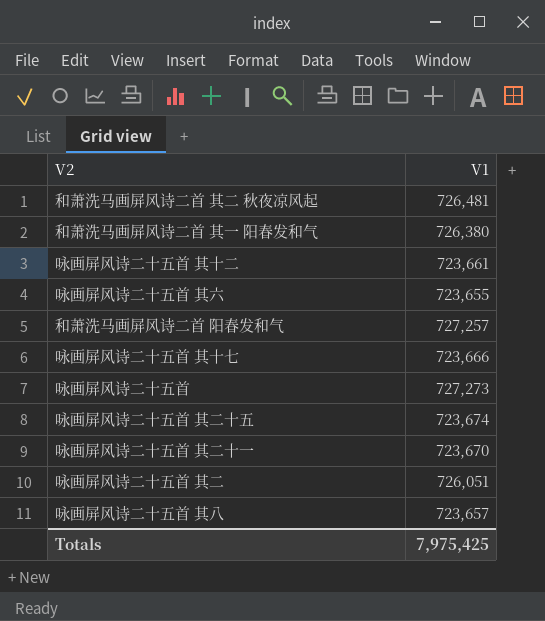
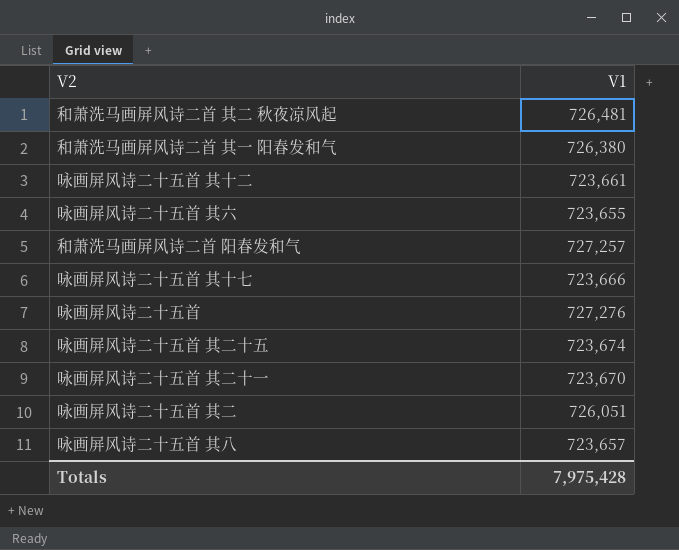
咏画屏风诗二十五首 | V1: 727,273 -> 727,276
Totals | V1: 7,975,425 -> 7,975,428

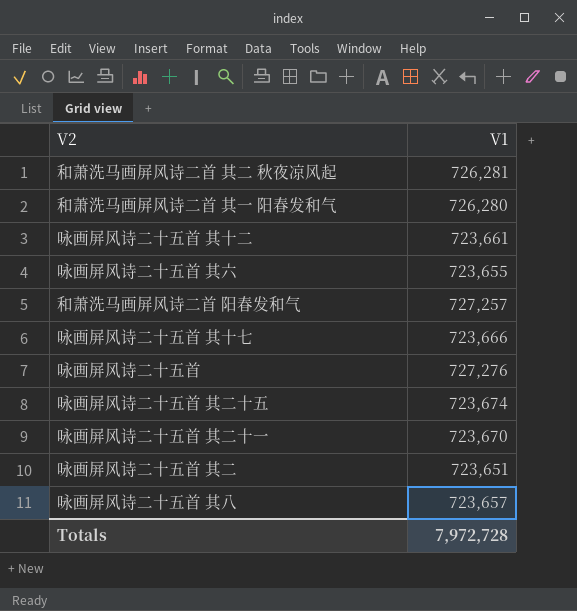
和萧洗马画屏风诗二首 其二 秋夜凉风起 | V1: 726,481 -> 726,281
和萧洗马画屏风诗二首 其一 阳春发和气 | V1: 726,380 -> 726,280
咏画屏风诗二十五首 其二 | V1: 726,051 -> 723,651
Totals | V1: 7,975,428 -> 7,972,728

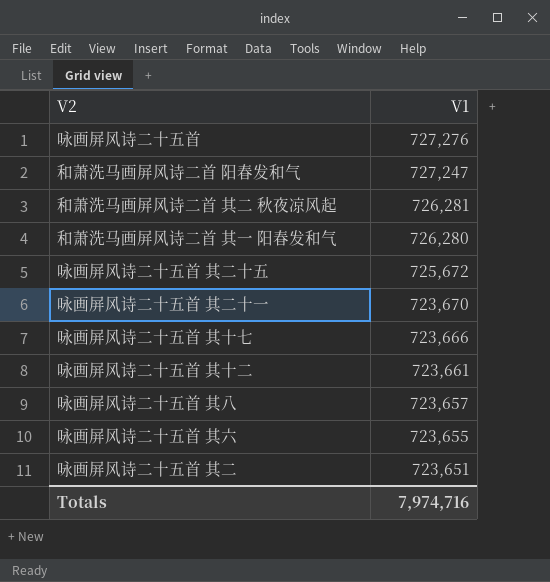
row order: none -> V1 descending
和萧洗马画屏风诗二首 阳春发和气 | V1: 727,257 -> 727,247
咏画屏风诗二十五首 其二十五 | V1: 723,674 -> 725,672
Totals | V1: 7,972,728 -> 7,974,716

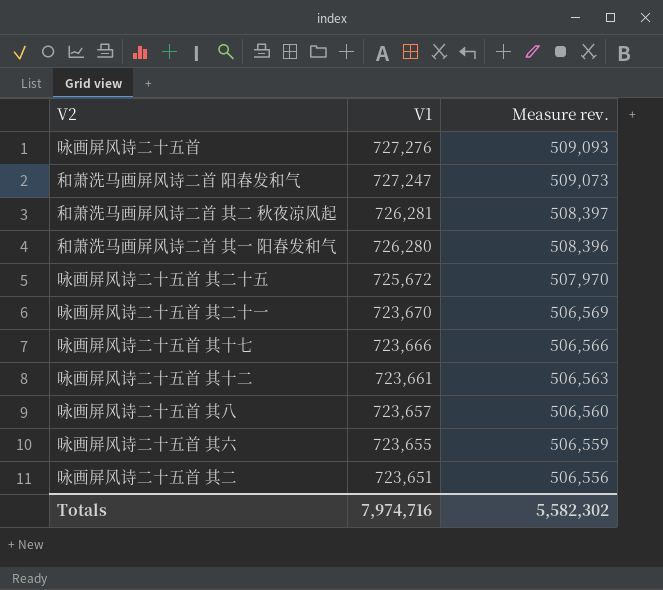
column Measure rev. | formula: none -> [V1] * 0.7

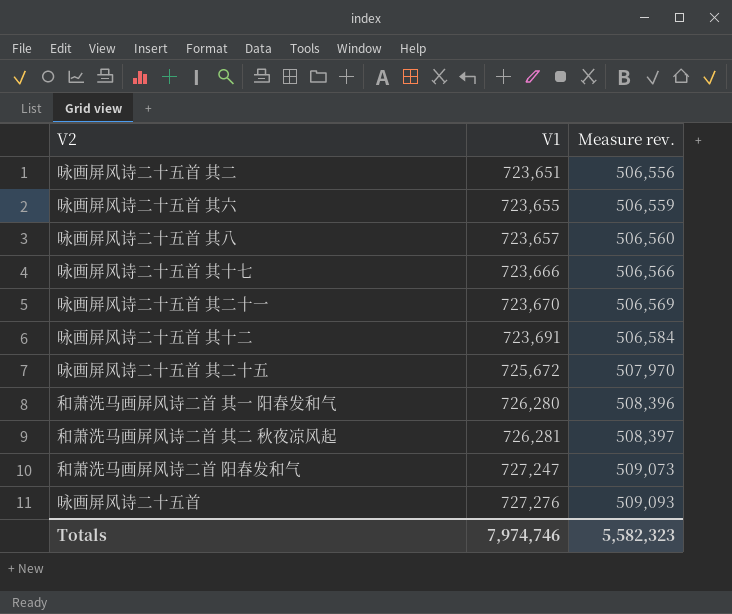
row order: V1 descending -> V1 ascending
咏画屏风诗二十五首 其十二 | V1: 723,661 -> 723,691
咏画屏风诗二十五首 其十二 | Measure rev.: 506,563 -> 506,584
Totals | V1: 7,974,716 -> 7,974,746
Totals | Measure rev.: 5,582,302 -> 5,582,323

